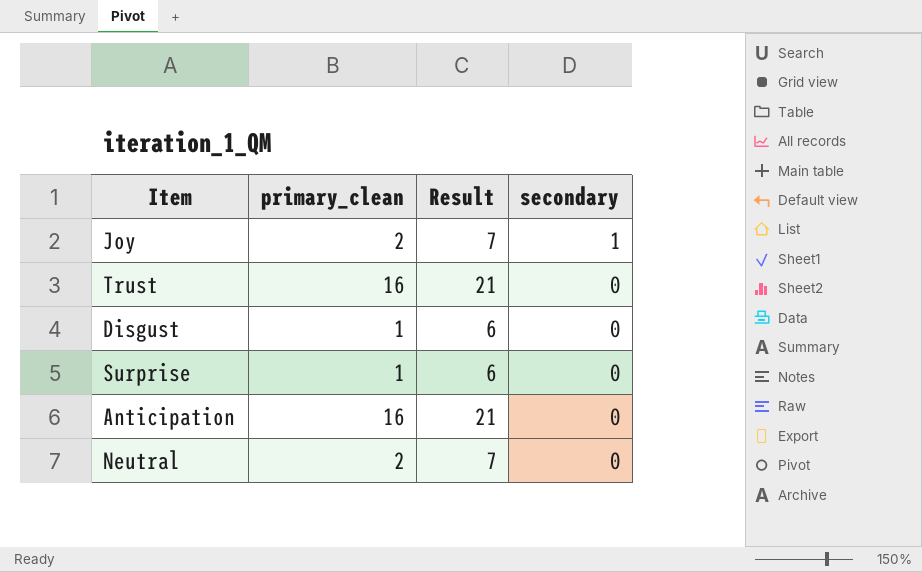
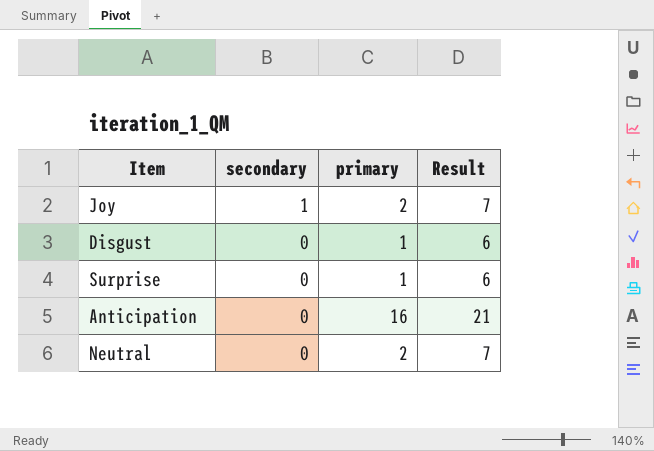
column secondary | position: 4 -> 2
column name: primary_clean -> primary
row Trust: 16 | 21 | 0 -> none

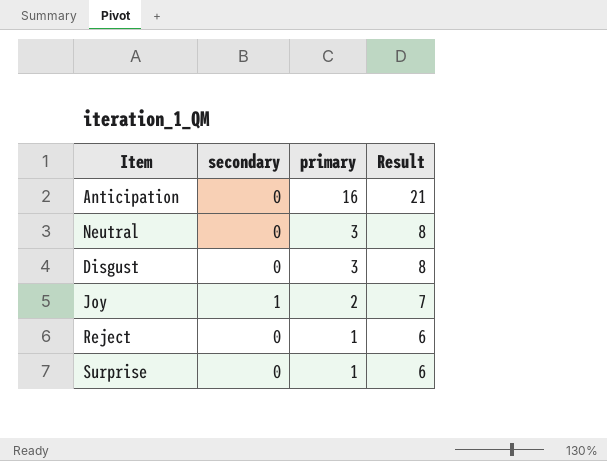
row order: secondary descending -> primary descending
Neutral | primary: 2 -> 3
Neutral | Result: 7 -> 8
Disgust | primary: 1 -> 3
Disgust | Result: 6 -> 8
row Reject: none -> 0 | 1 | 6

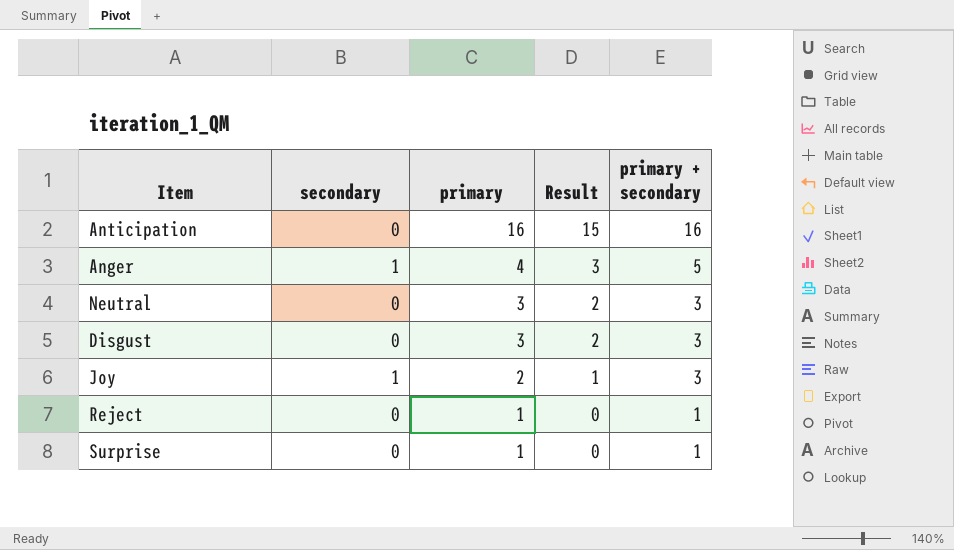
column Result | formula: [primary] + 5 -> [primary] - 1
column primary + secondary | formula: none -> [secondary] + [primary]
row Anger: none -> 1 | 4 | 3 | 5

